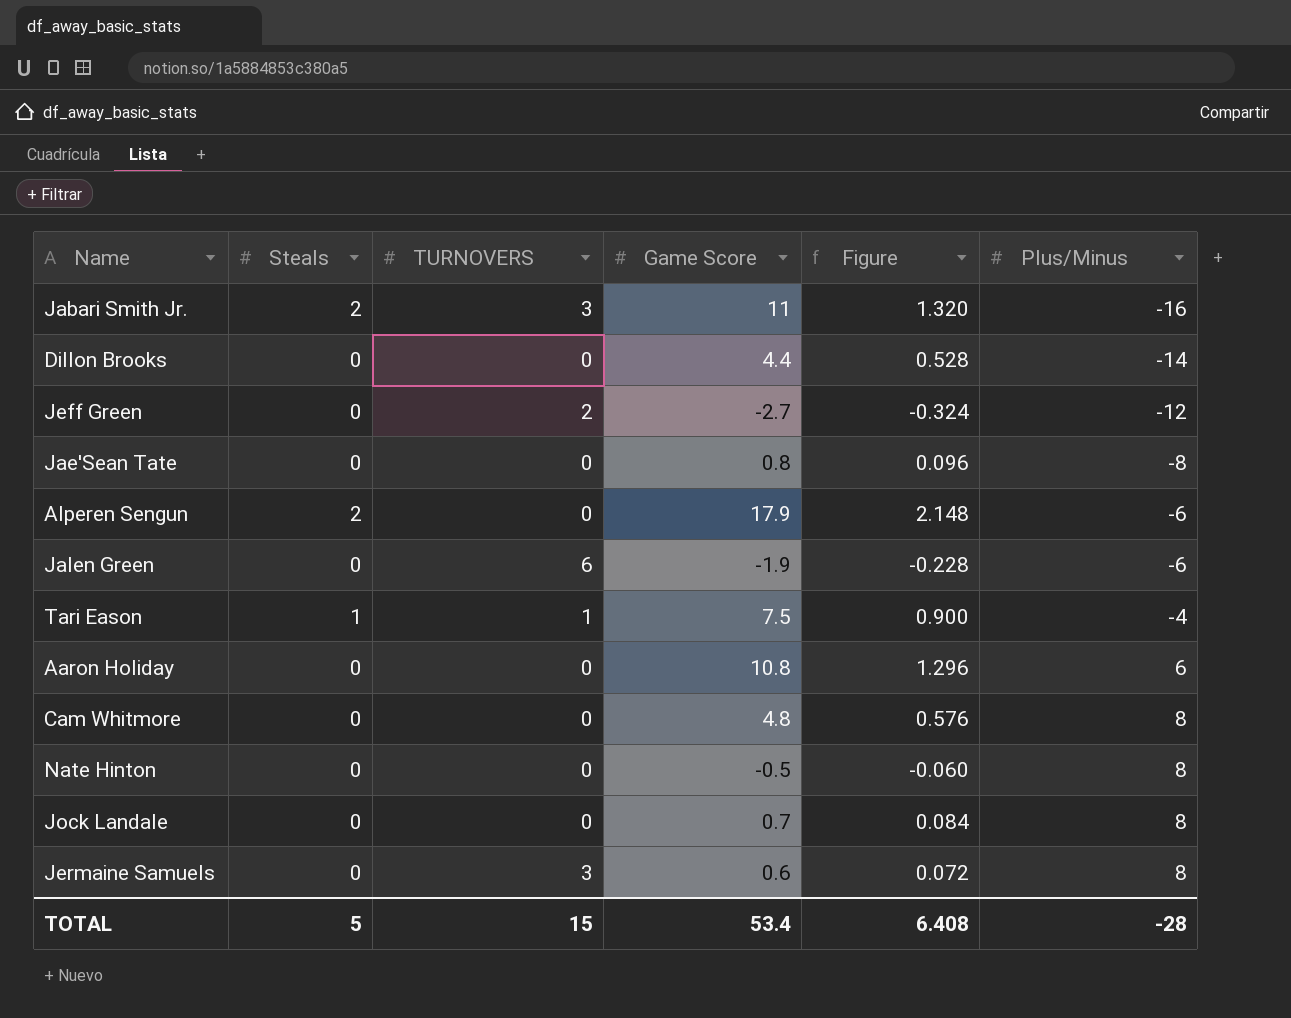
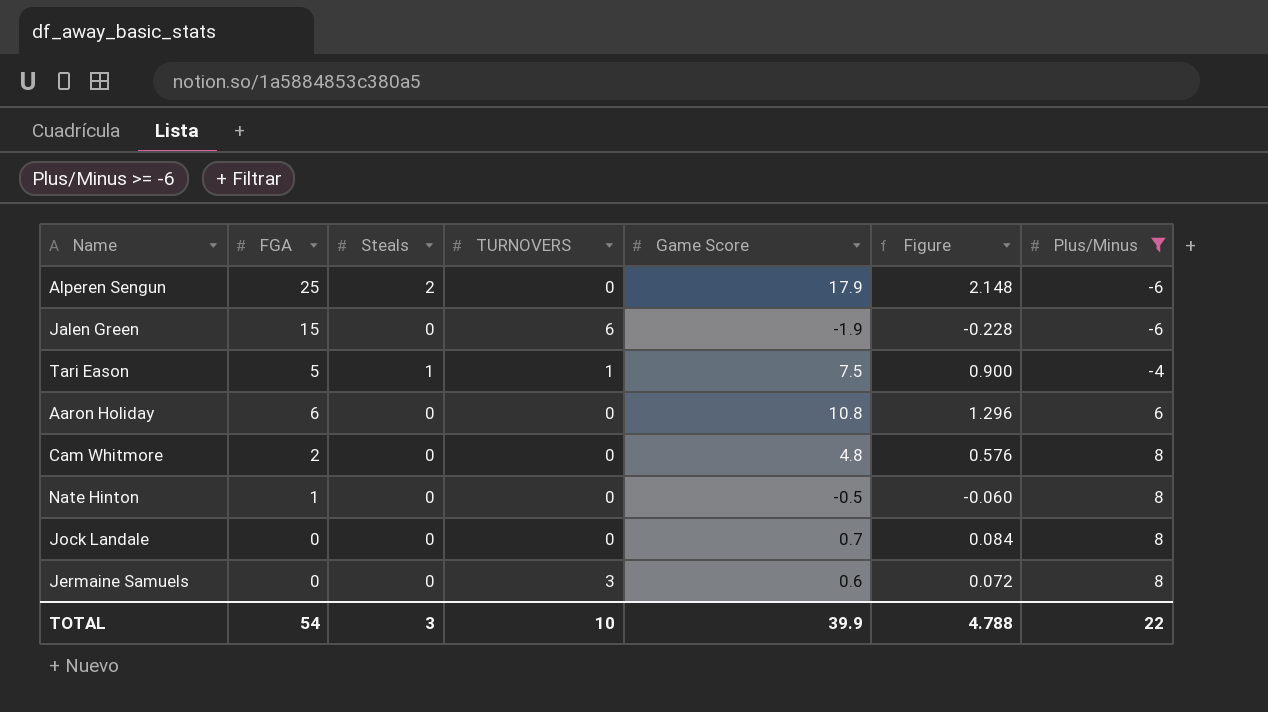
filter: none -> Plus/Minus >= -6
column FGA | position: none -> 2
TOTAL | Steals: 5 -> 3
TOTAL | TURNOVERS: 15 -> 10
TOTAL | Game Score: 53.4 -> 39.9
TOTAL | Figure: 6.408 -> 4.788
TOTAL | Plus/Minus: -28 -> 22

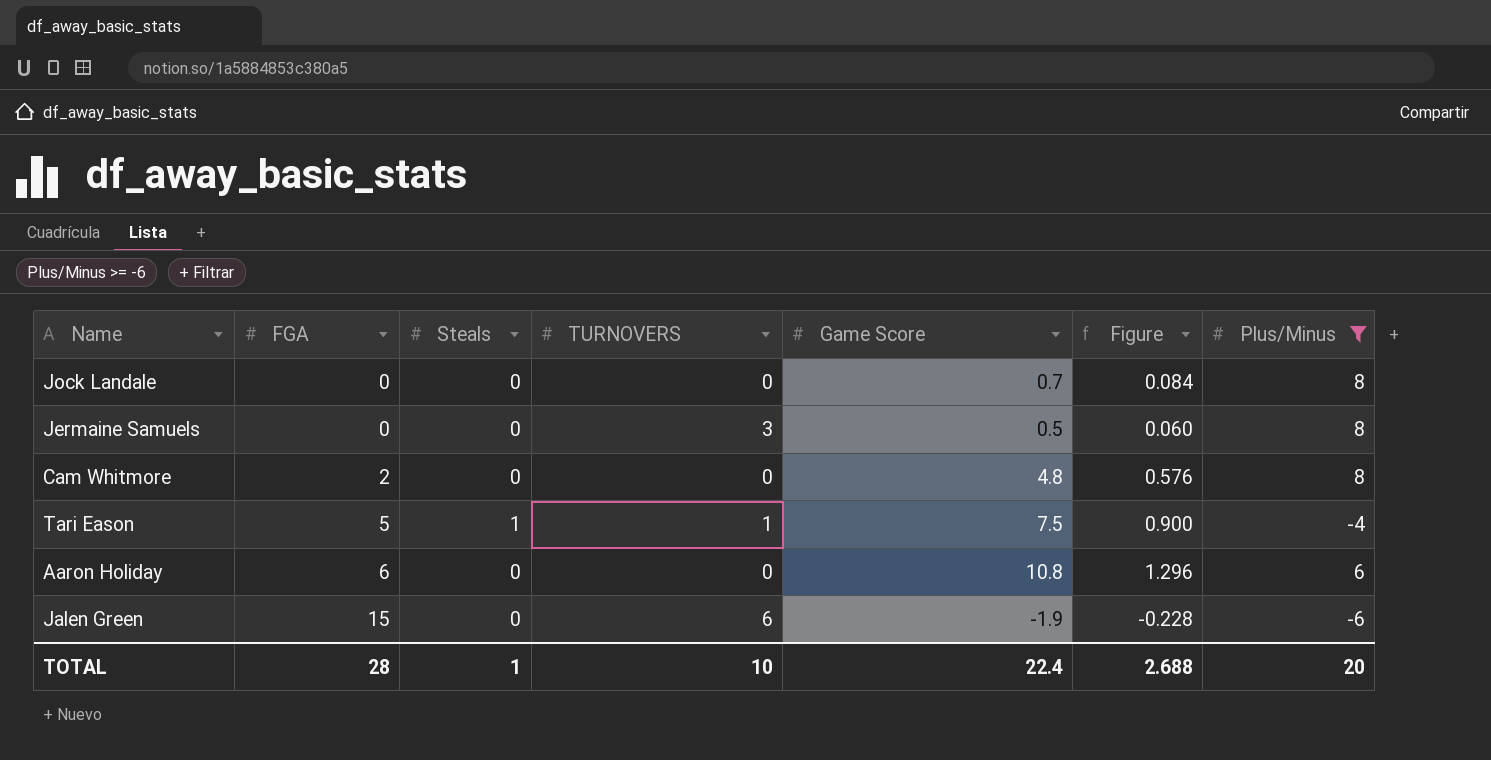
row order: Plus/Minus ascending -> FGA ascending
row Alperen Sengun: 25 | 2 | 0 | 17.9 | 2.148 | -6 -> none
row Nate Hinton: 1 | 0 | 0 | -0.5 | -0.060 | 8 -> none
Jermaine Samuels | Game Score: 0.6 -> 0.5
Jermaine Samuels | Figure: 0.072 -> 0.060
TOTAL | FGA: 54 -> 28
TOTAL | Steals: 3 -> 1
TOTAL | Game Score: 39.9 -> 22.4
TOTAL | Figure: 4.788 -> 2.688
TOTAL | Plus/Minus: 22 -> 20

